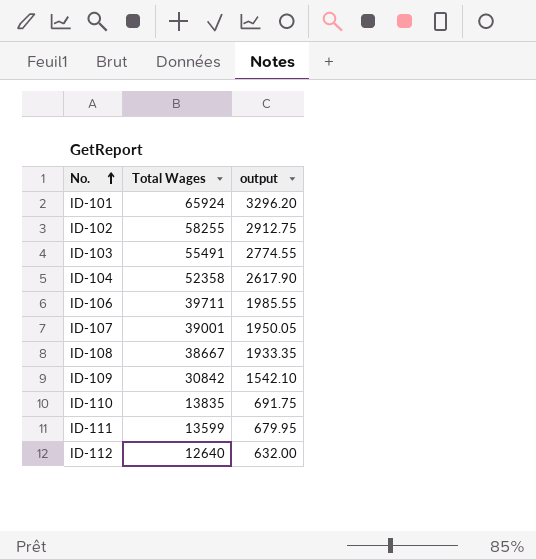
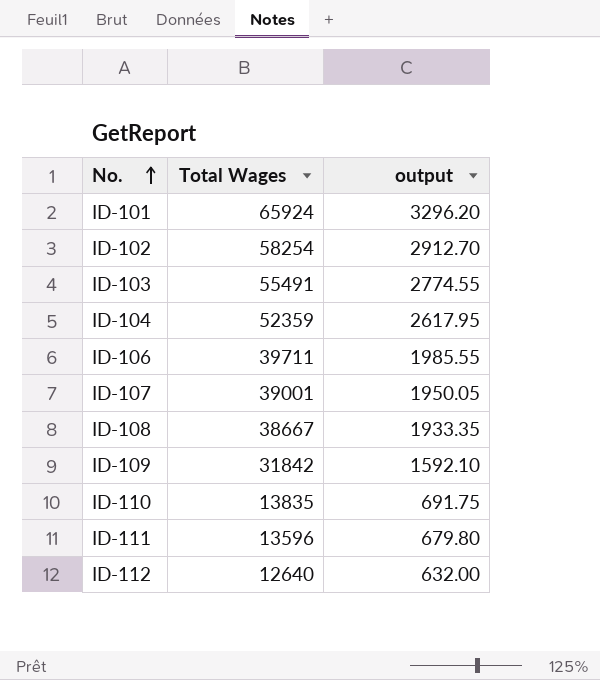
ID-102 | Total Wages: 58255 -> 58254
ID-102 | output: 2912.75 -> 2912.70
ID-104 | Total Wages: 52358 -> 52359
ID-104 | output: 2617.90 -> 2617.95
ID-109 | Total Wages: 30842 -> 31842
ID-109 | output: 1542.10 -> 1592.10
ID-111 | Total Wages: 13599 -> 13596
ID-111 | output: 679.95 -> 679.80

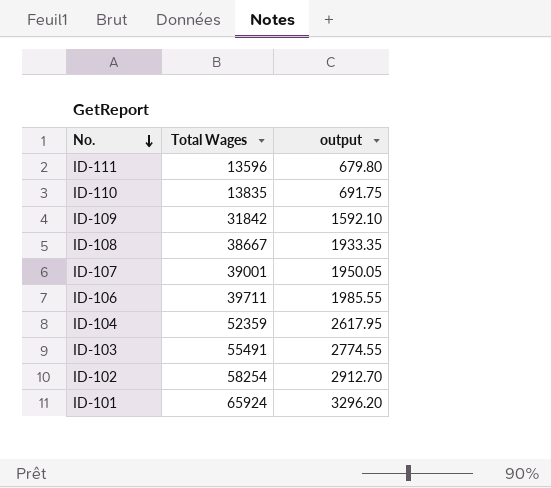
row order: No. ascending -> No. descending
row ID-112: 12640 | 632.00 -> none

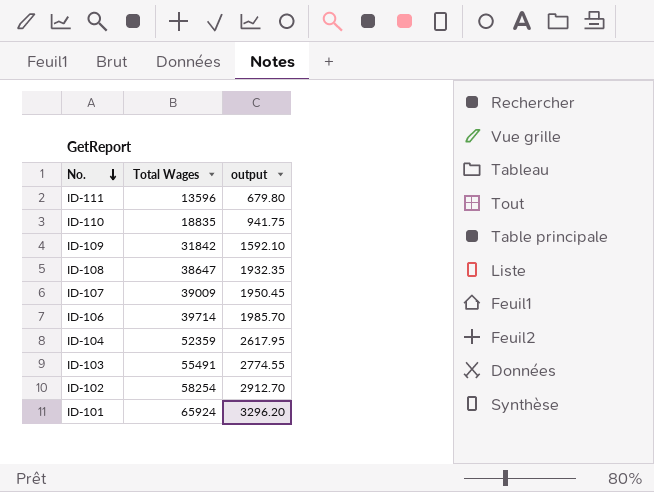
ID-110 | Total Wages: 13835 -> 18835
ID-110 | output: 691.75 -> 941.75
ID-108 | Total Wages: 38667 -> 38647
ID-108 | output: 1933.35 -> 1932.35
ID-107 | Total Wages: 39001 -> 39009
ID-107 | output: 1950.05 -> 1950.45
ID-106 | Total Wages: 39711 -> 39714
ID-106 | output: 1985.55 -> 1985.70

